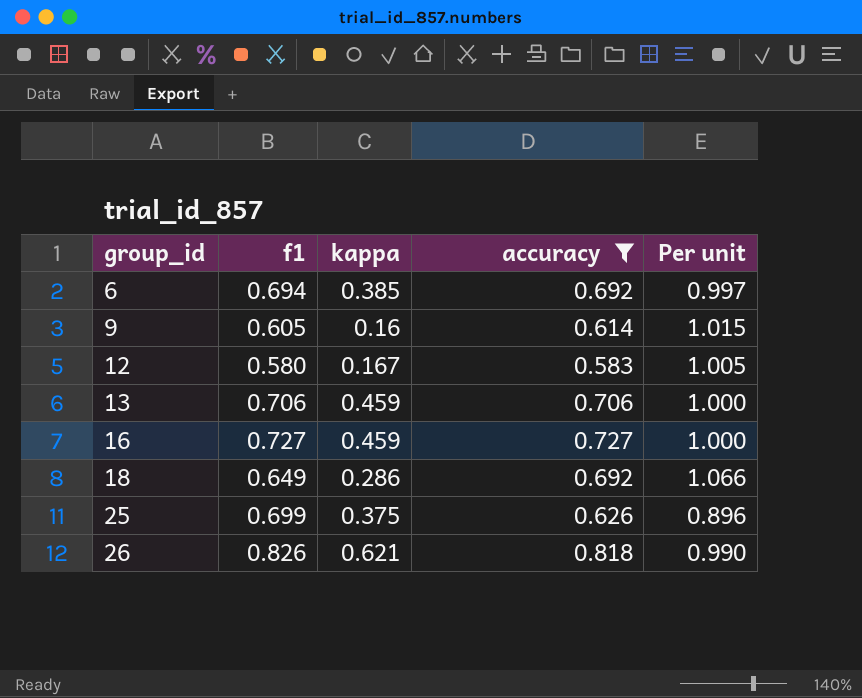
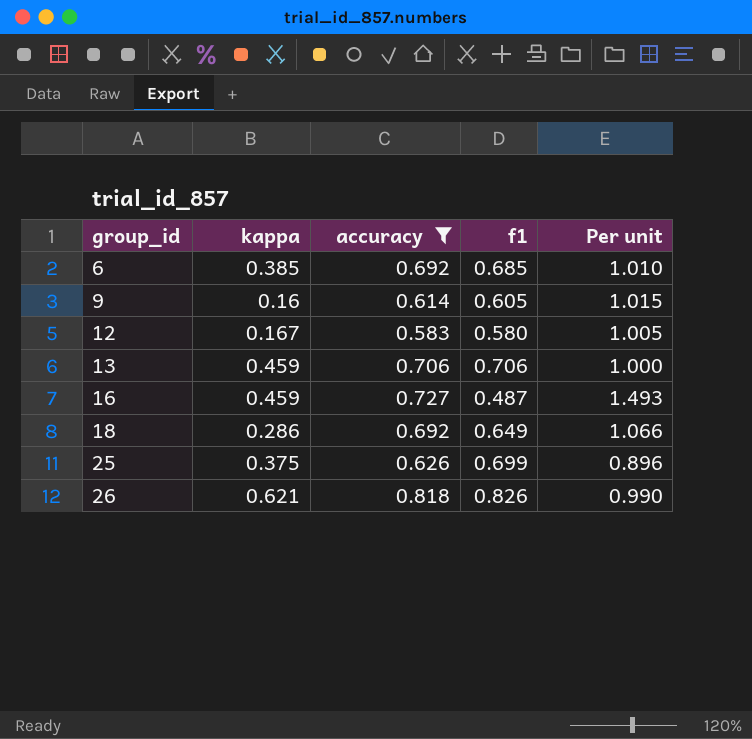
column f1 | position: 2 -> 4
6 | f1: 0.694 -> 0.685
6 | Per unit: 0.997 -> 1.010
16 | f1: 0.727 -> 0.487
16 | Per unit: 1.000 -> 1.493

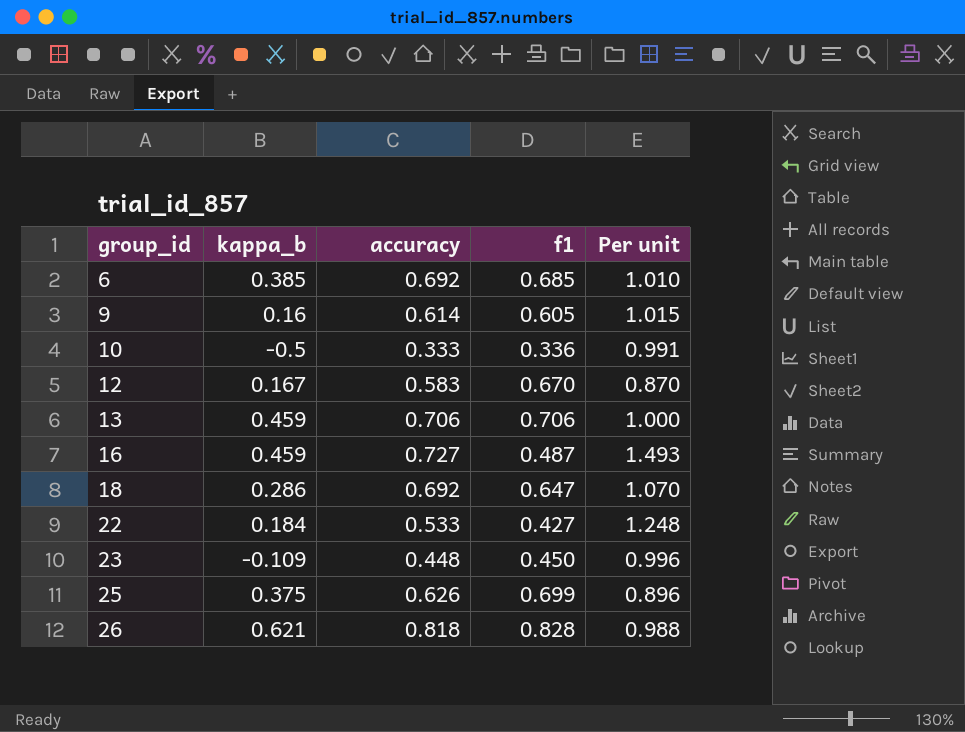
filter: accuracy >= 0.583 -> none
column name: kappa -> kappa_b
12 | f1: 0.580 -> 0.670
12 | Per unit: 1.005 -> 0.870
18 | f1: 0.649 -> 0.647
18 | Per unit: 1.066 -> 1.070
26 | f1: 0.826 -> 0.828
26 | Per unit: 0.990 -> 0.988

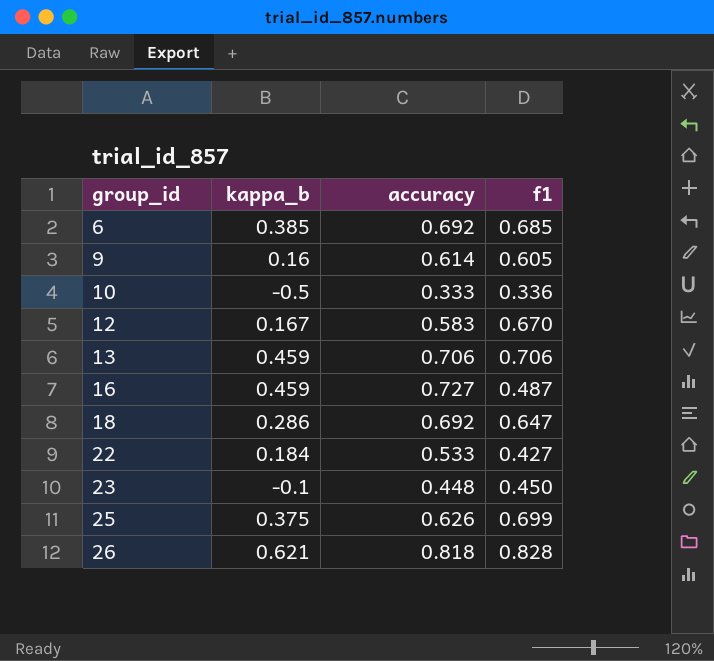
column Per unit | formula: [accuracy] / [f1] -> none
23 | kappa_b: -0.109 -> -0.1

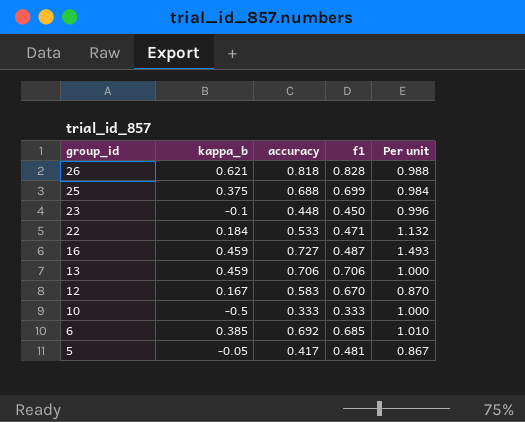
row order: group_id ascending -> group_id descending
column Per unit | formula: none -> [accuracy] / [f1]
row 9: 0.16 | 0.614 | 0.605 -> none
row 18: 0.286 | 0.692 | 0.647 -> none
25 | accuracy: 0.626 -> 0.688
22 | f1: 0.427 -> 0.471
10 | f1: 0.336 -> 0.333
row 5: none -> -0.05 | 0.417 | 0.481 | 0.867

